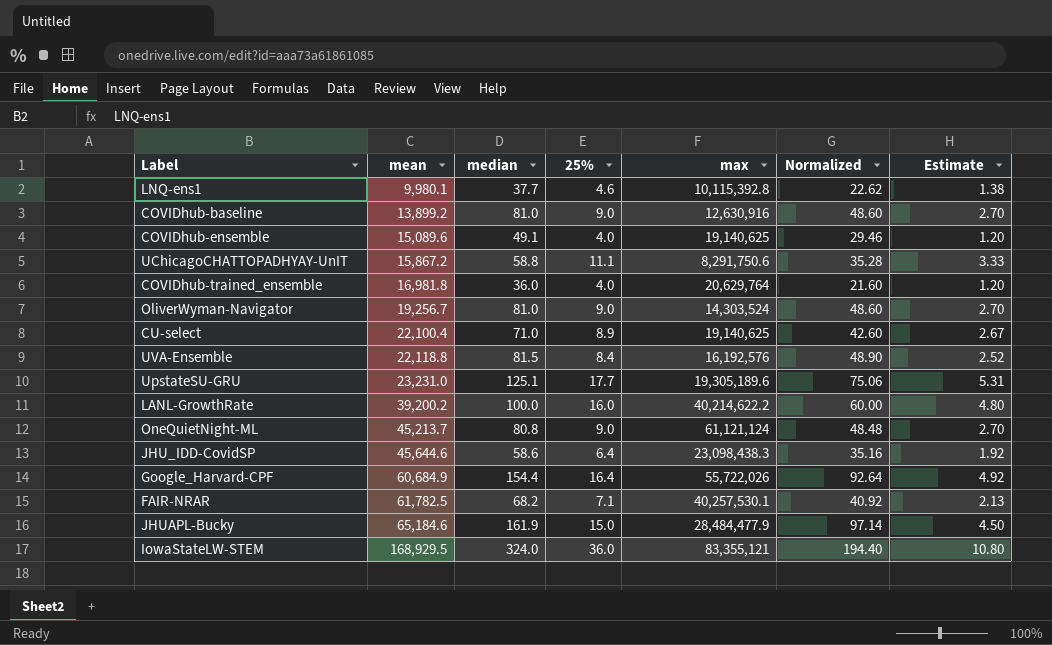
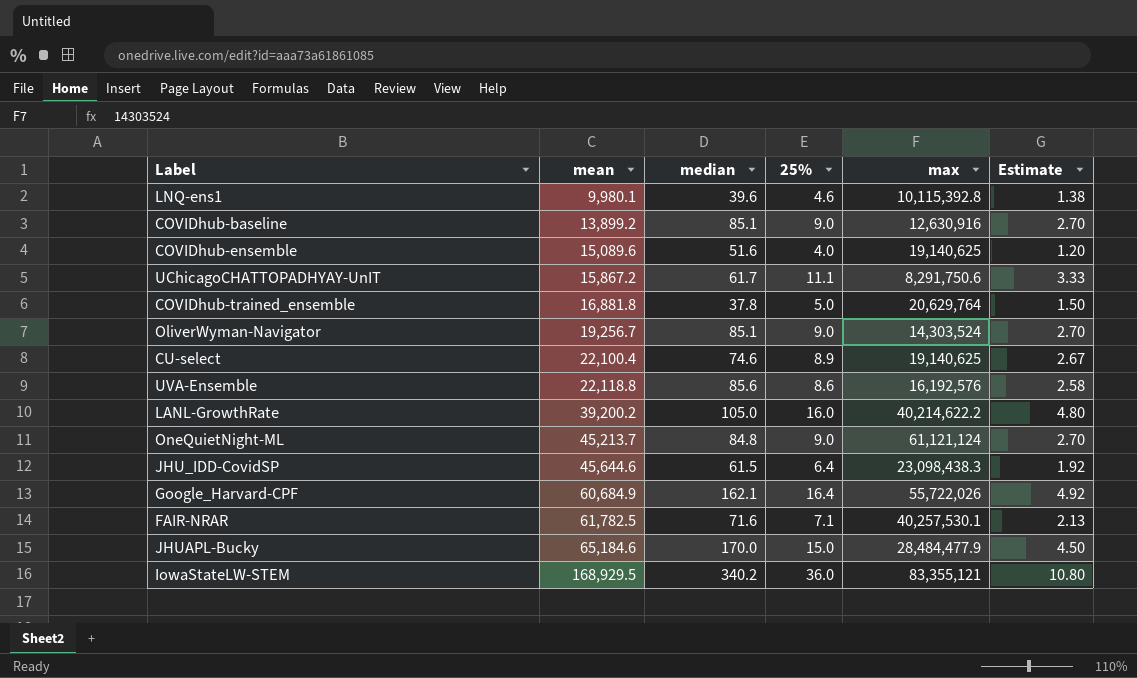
column Normalized | formula: [median] * 0.6 -> none
row UpstateSU-GRU: 23,231.0 | 125.1 | 17.7 | 19,305,189.6 | 75.06 | 5.31 -> none
LNQ-ens1 | median: 37.7 -> 39.6
COVIDhub-baseline | median: 81.0 -> 85.1
COVIDhub-ensemble | median: 49.1 -> 51.6
UChicagoCHATTOPADHYAY-UnIT | median: 58.8 -> 61.7
COVIDhub-trained_ensemble | mean: 16,981.8 -> 16,881.8
COVIDhub-trained_ensemble | median: 36.0 -> 37.8
COVIDhub-trained_ensemble | 25%: 4.0 -> 5.0
COVIDhub-trained_ensemble | Estimate: 1.20 -> 1.50
OliverWyman-Navigator | median: 81.0 -> 85.1
CU-select | median: 71.0 -> 74.6
UVA-Ensemble | median: 81.5 -> 85.6
UVA-Ensemble | 25%: 8.4 -> 8.6
UVA-Ensemble | Estimate: 2.52 -> 2.58
LANL-GrowthRate | median: 100.0 -> 105.0
OneQuietNight-ML | median: 80.8 -> 84.8
JHU_IDD-CovidSP | median: 58.6 -> 61.5
Google_Harvard-CPF | median: 154.4 -> 162.1
FAIR-NRAR | median: 68.2 -> 71.6
JHUAPL-Bucky | median: 161.9 -> 170.0
IowaStateLW-STEM | median: 324.0 -> 340.2

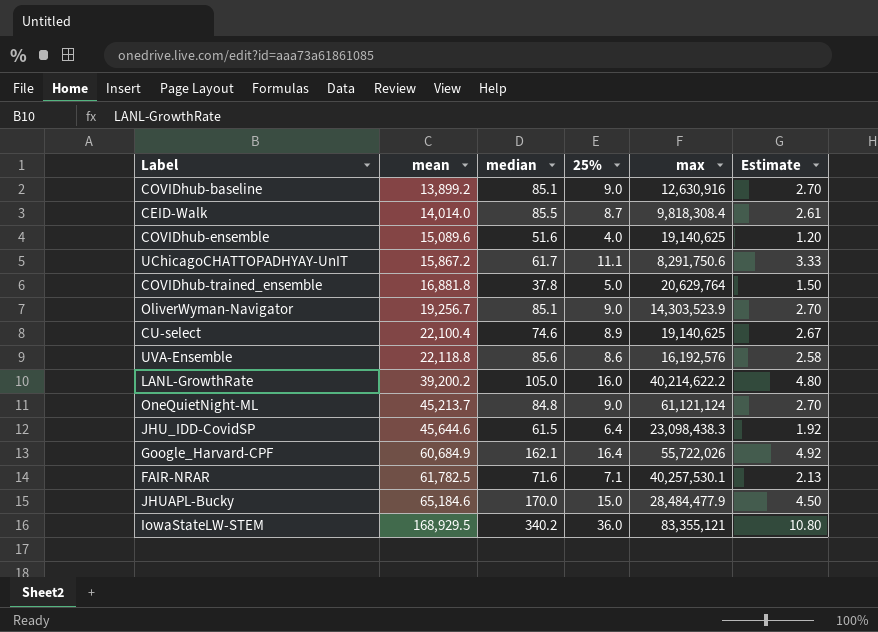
row LNQ-ens1: 9,980.1 | 39.6 | 4.6 | 10,115,392.8 | 1.38 -> none
row CEID-Walk: none -> 14,014.0 | 85.5 | 8.7 | 9,818,308.4 | 2.61
OliverWyman-Navigator | max: 14,303,524 -> 14,303,523.9

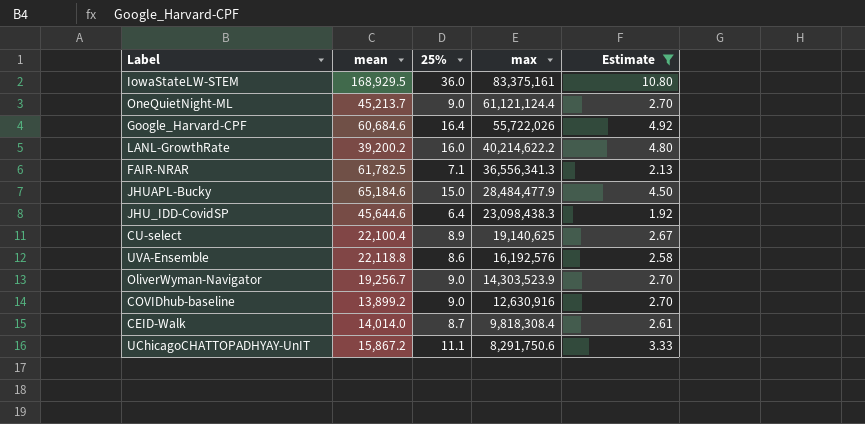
filter: none -> Estimate >= 1.92
row order: mean ascending -> max descending
column median | position: 3 -> none
IowaStateLW-STEM | max: 83,355,121 -> 83,375,161
OneQuietNight-ML | max: 61,121,124 -> 61,121,124.4
Google_Harvard-CPF | mean: 60,684.9 -> 60,684.6
FAIR-NRAR | max: 40,257,530.1 -> 36,556,341.3

